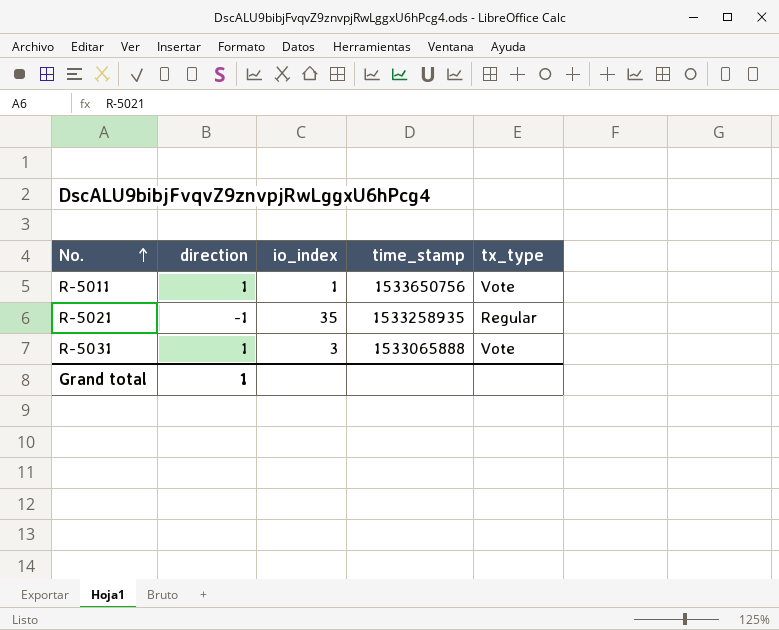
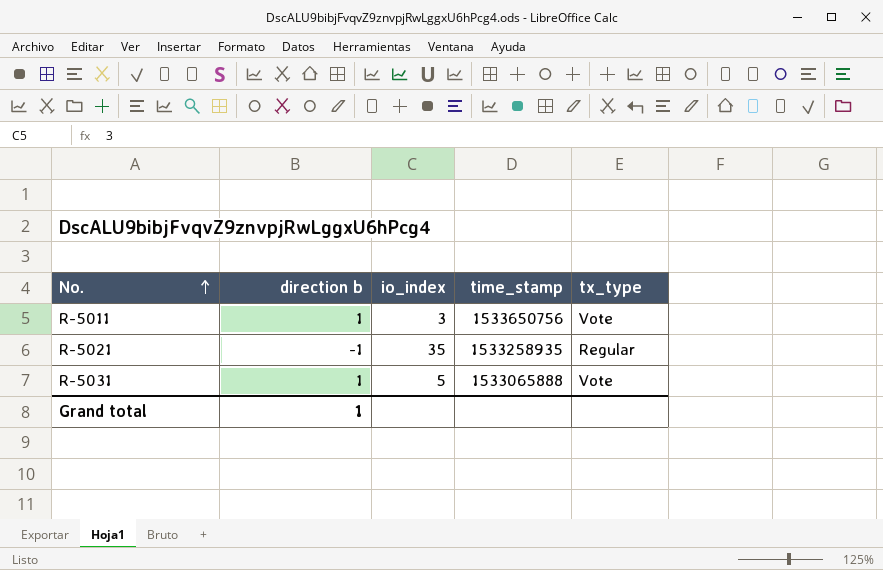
column name: direction -> direction b
R-5011 | io_index: 1 -> 3
R-5031 | io_index: 3 -> 5

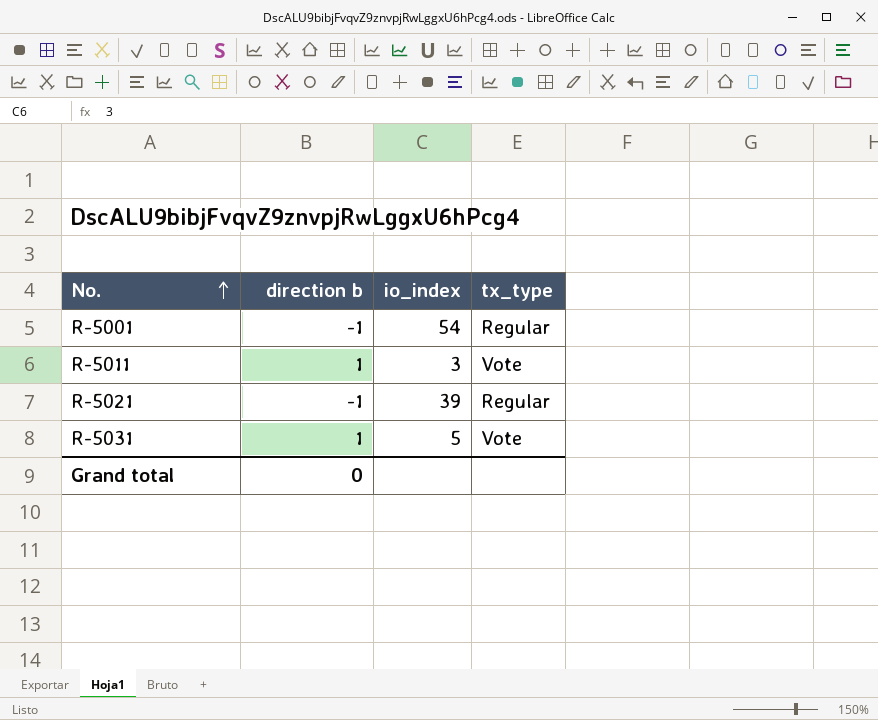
column time_stamp | position: 4 -> none
row R-5001: none -> -1 | 54 | Regular
R-5021 | io_index: 35 -> 39
Grand total | direction b: 1 -> 0

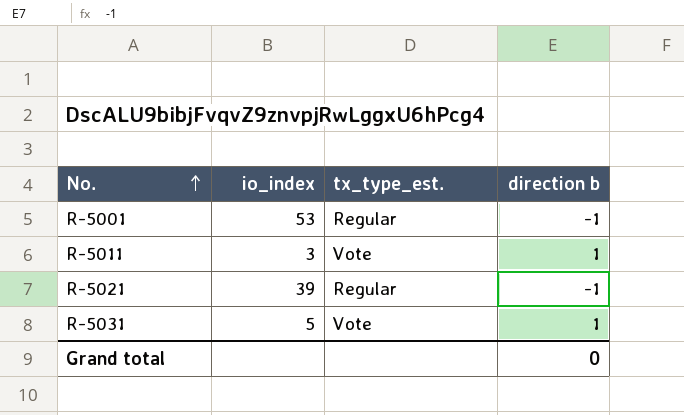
column name: tx_type -> tx_type_est.
column direction b | position: 2 -> 4
R-5001 | io_index: 54 -> 53

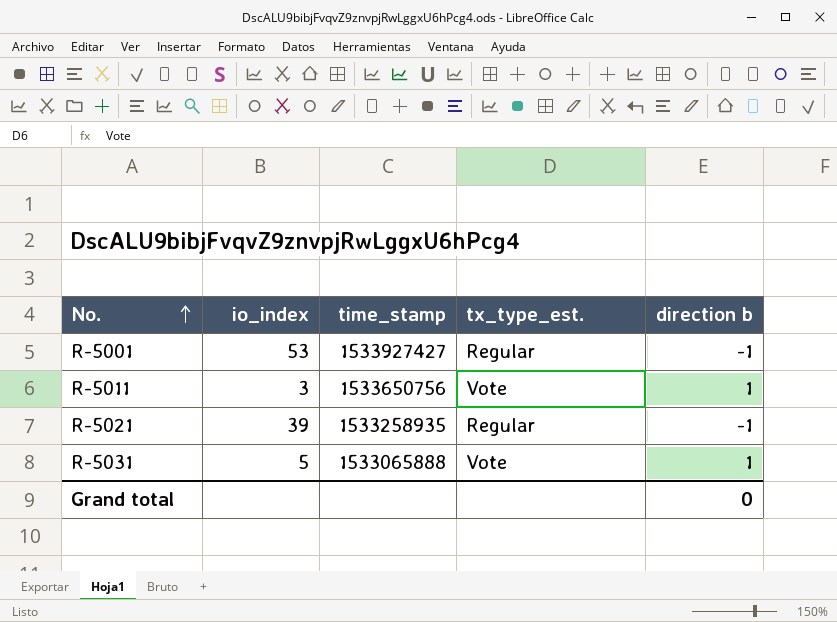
column time_stamp | position: none -> 3

